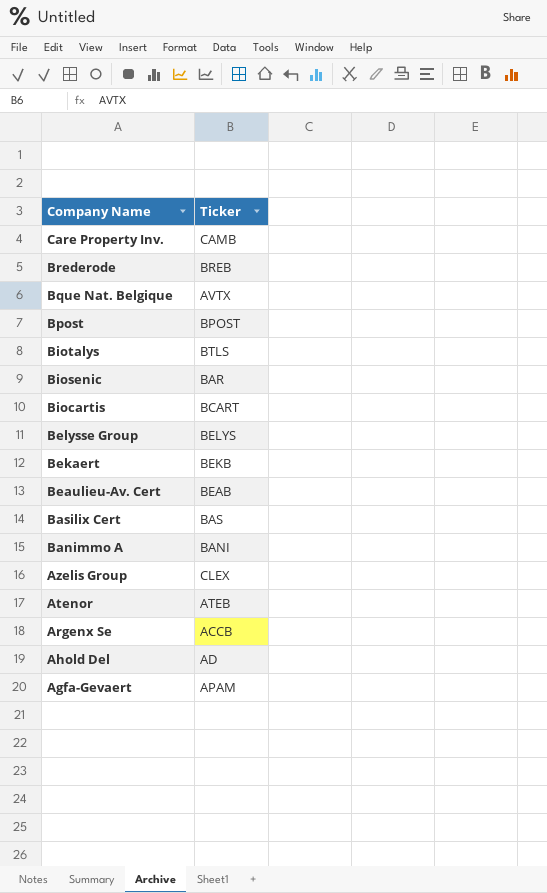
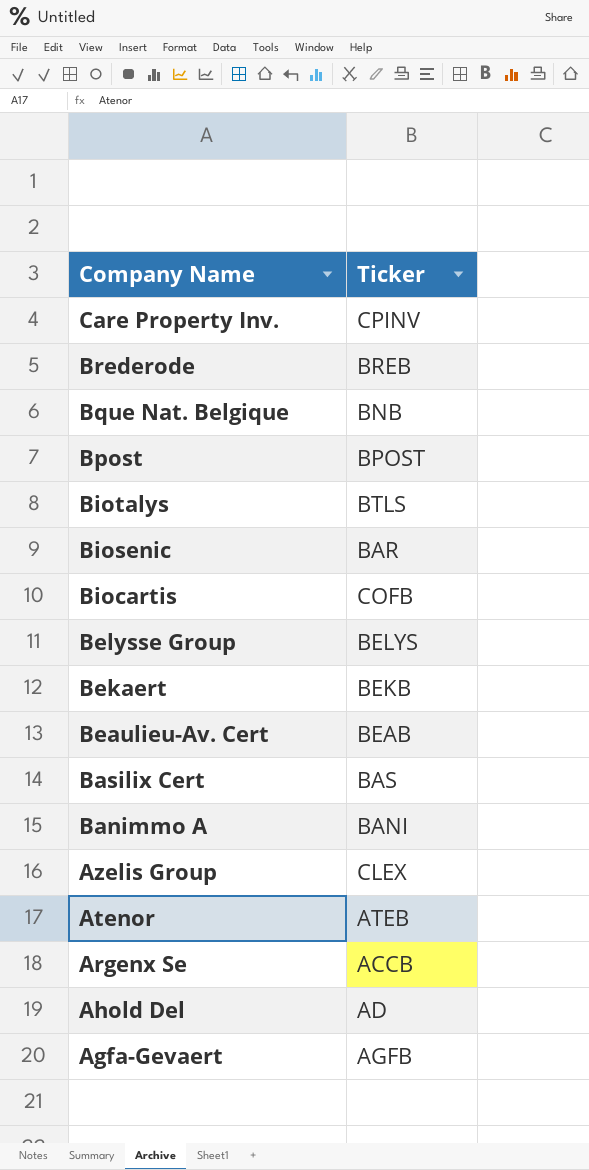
Care Property Inv. | Ticker: CAMB -> CPINV
Bque Nat. Belgique | Ticker: AVTX -> BNB
Biocartis | Ticker: BCART -> COFB
Agfa-Gevaert | Ticker: APAM -> AGFB

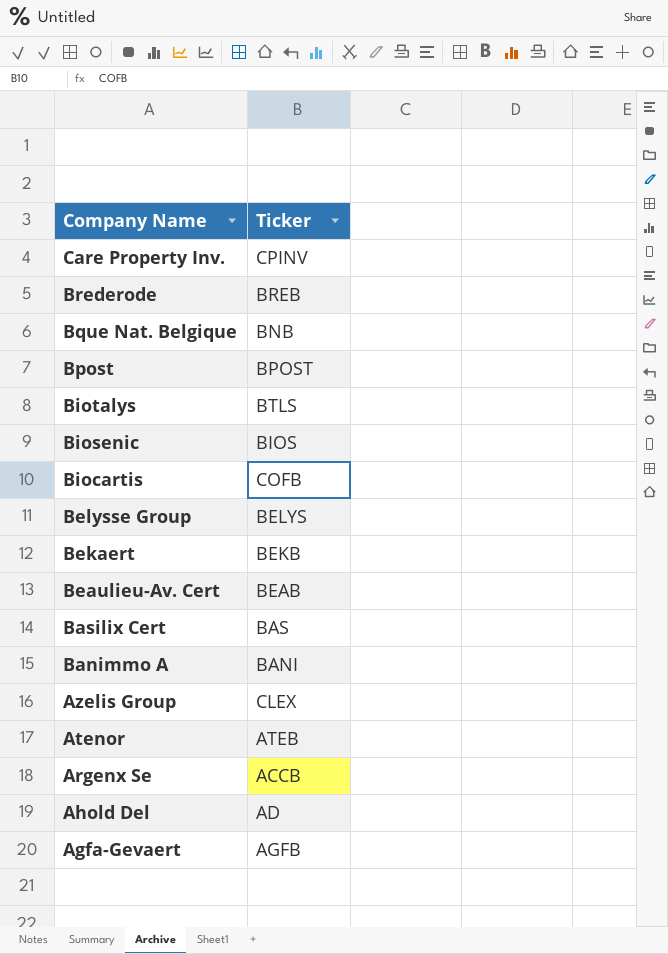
Biosenic | Ticker: BAR -> BIOS

